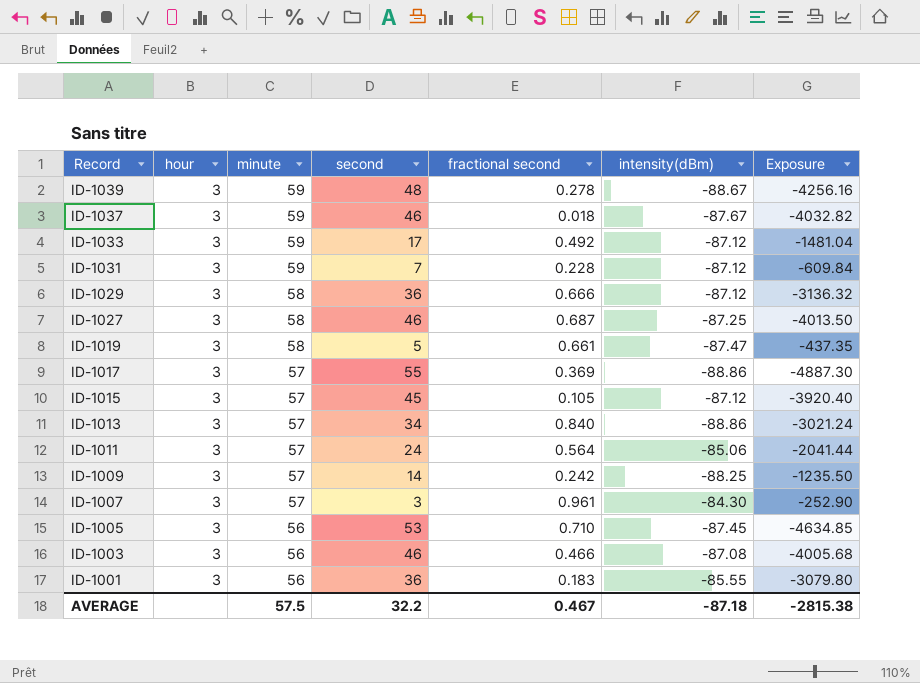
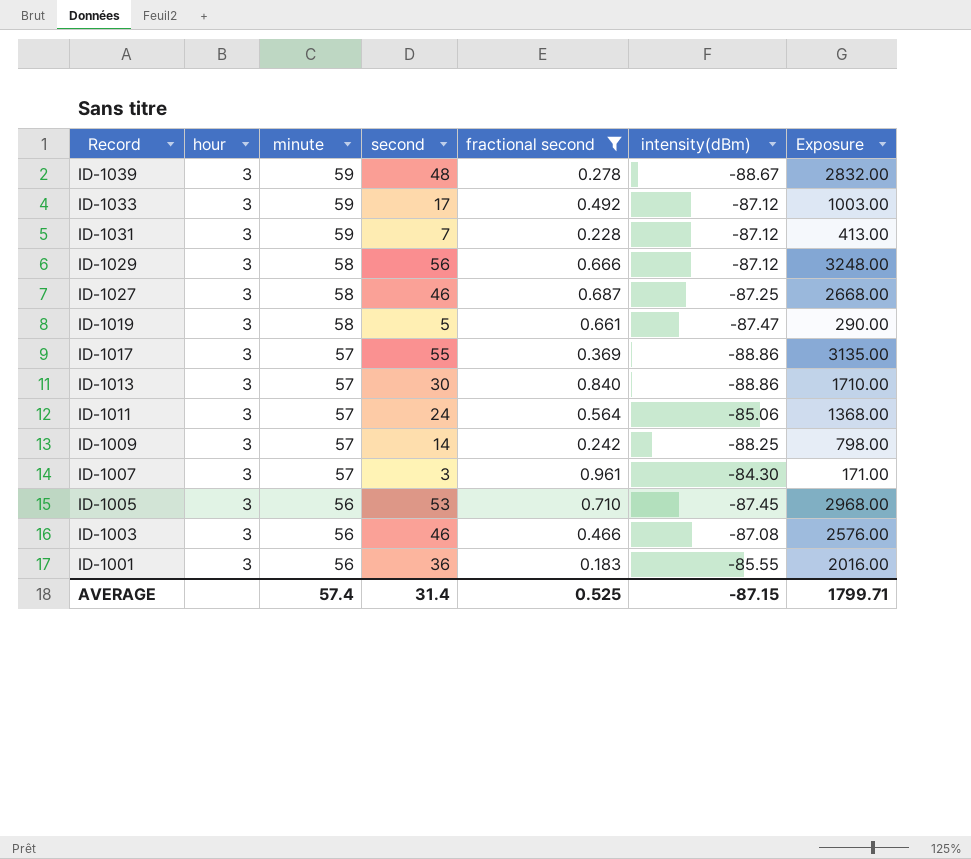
filter: none -> fractional second >= 0.183
column Exposure | formula: [second] * [intensity(dBm)] -> [minute] * [second]
ID-1029 | second: 36 -> 56
ID-1013 | second: 34 -> 30
AVERAGE | minute: 57.5 -> 57.4
AVERAGE | second: 32.2 -> 31.4
AVERAGE | fractional second: 0.467 -> 0.525
AVERAGE | intensity(dBm): -87.18 -> -87.15
AVERAGE | Exposure: -2815.38 -> 1799.71

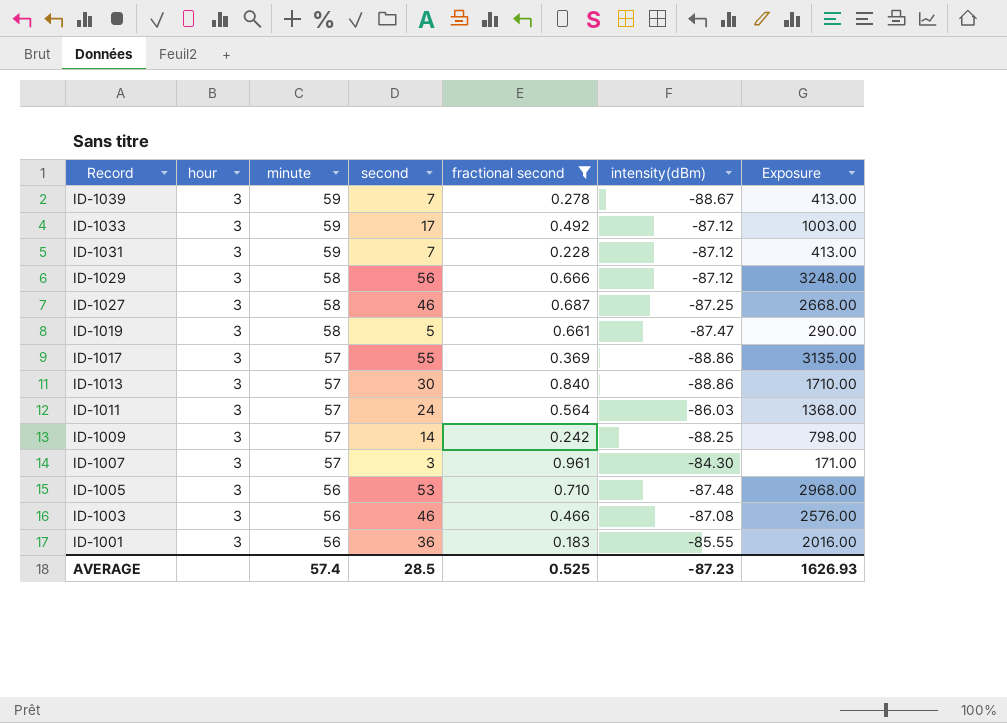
ID-1039 | second: 48 -> 7
ID-1039 | Exposure: 2832.00 -> 413.00
ID-1011 | intensity(dBm): -85.06 -> -86.03
ID-1005 | intensity(dBm): -87.45 -> -87.48
AVERAGE | second: 31.4 -> 28.5
AVERAGE | intensity(dBm): -87.15 -> -87.23
AVERAGE | Exposure: 1799.71 -> 1626.93

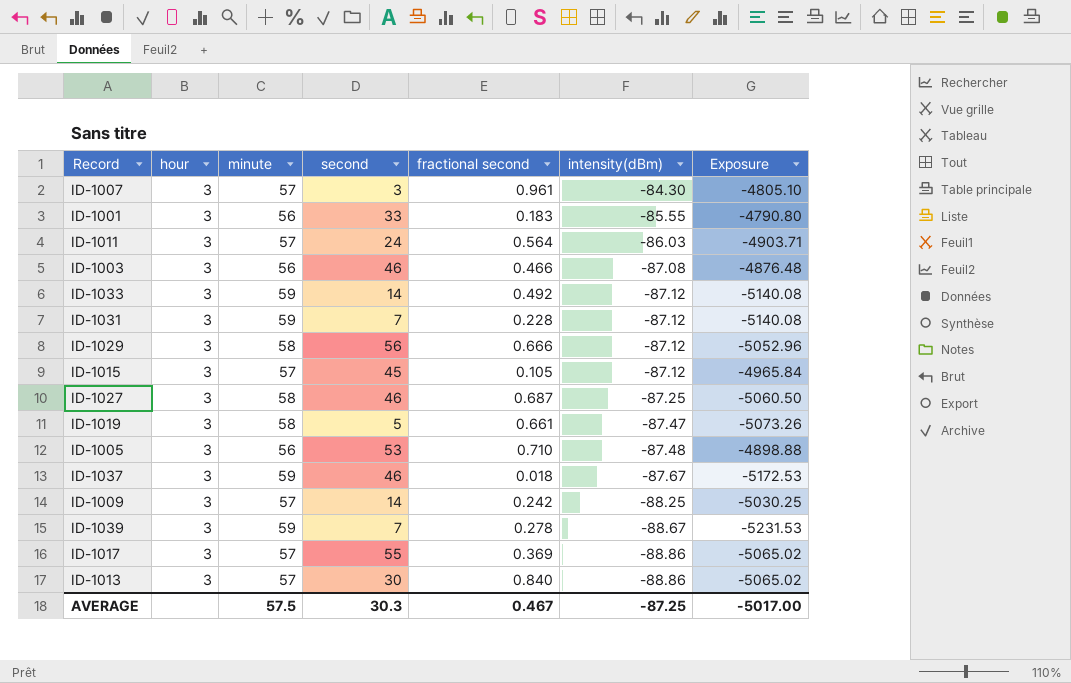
filter: fractional second >= 0.183 -> none
row order: Record descending -> intensity(dBm) descending
column Exposure | formula: [minute] * [second] -> [minute] * [intensity(dBm)]
ID-1001 | second: 36 -> 33
ID-1033 | second: 17 -> 14
AVERAGE | minute: 57.4 -> 57.5
AVERAGE | second: 28.5 -> 30.3
AVERAGE | fractional second: 0.525 -> 0.467
AVERAGE | intensity(dBm): -87.23 -> -87.25
AVERAGE | Exposure: 1626.93 -> -5017.00

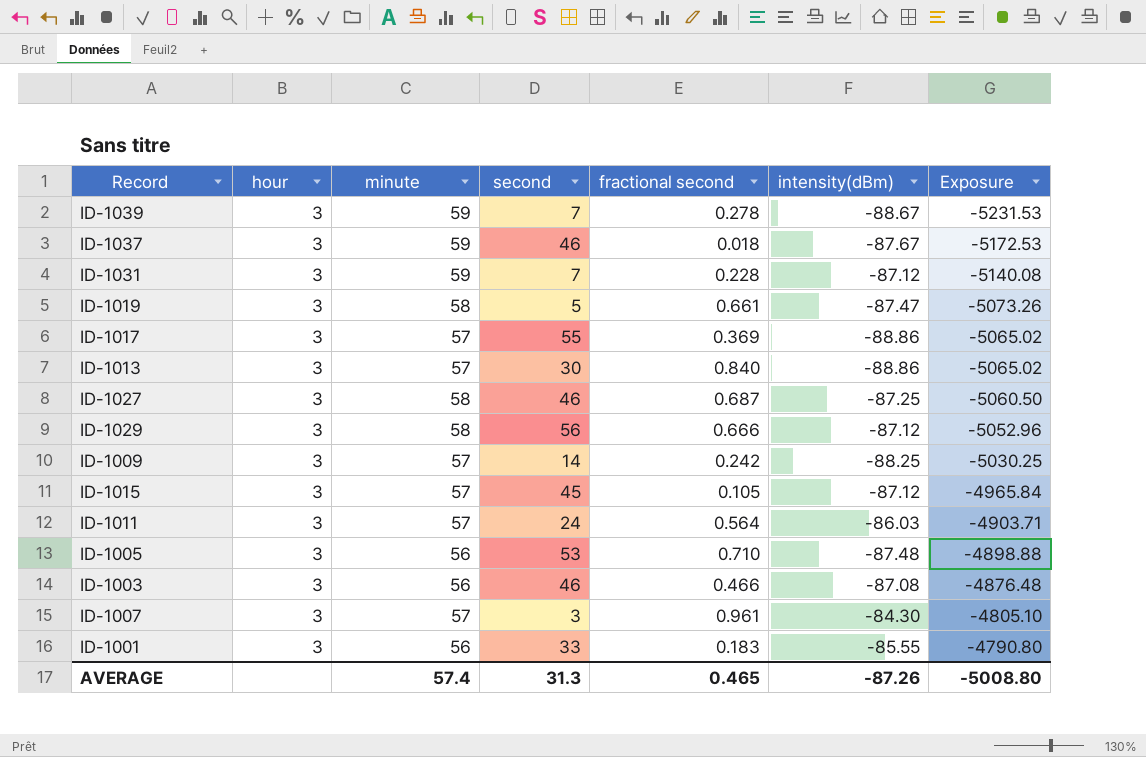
row order: intensity(dBm) descending -> Exposure ascending
row ID-1033: 3 | 59 | 14 | 0.492 | -87.12 | -5140.08 -> none
AVERAGE | minute: 57.5 -> 57.4
AVERAGE | second: 30.3 -> 31.3
AVERAGE | fractional second: 0.467 -> 0.465
AVERAGE | intensity(dBm): -87.25 -> -87.26
AVERAGE | Exposure: -5017.00 -> -5008.80

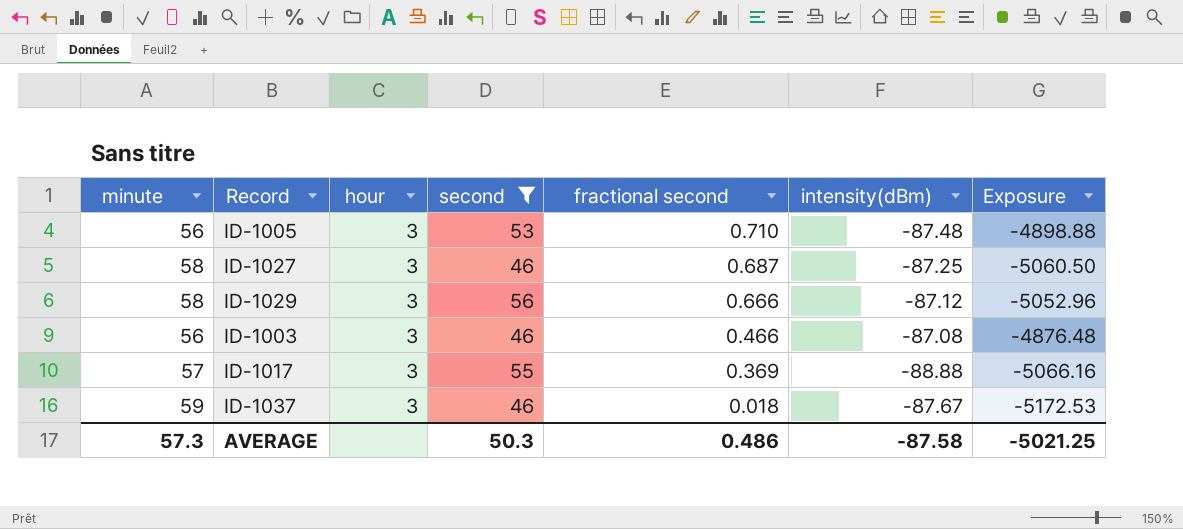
filter: none -> second >= 46
row order: Exposure ascending -> fractional second descending
column minute | position: 3 -> 1
ID-1017 | intensity(dBm): -88.86 -> -88.88
ID-1017 | Exposure: -5065.02 -> -5066.16
AVERAGE | minute: 57.4 -> 57.3
AVERAGE | second: 31.3 -> 50.3
AVERAGE | fractional second: 0.465 -> 0.486
AVERAGE | intensity(dBm): -87.26 -> -87.58
AVERAGE | Exposure: -5008.80 -> -5021.25

